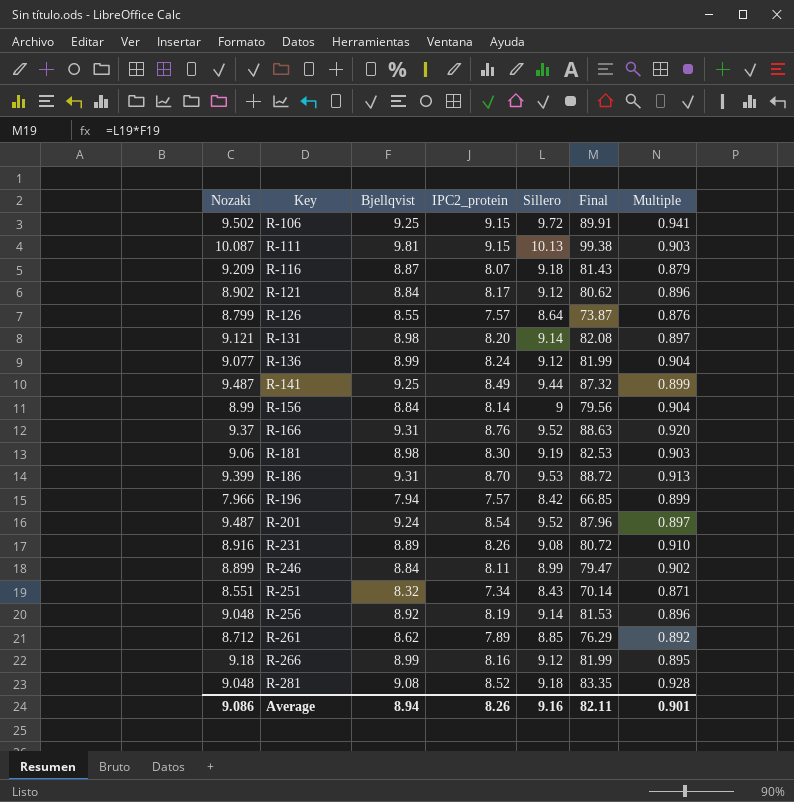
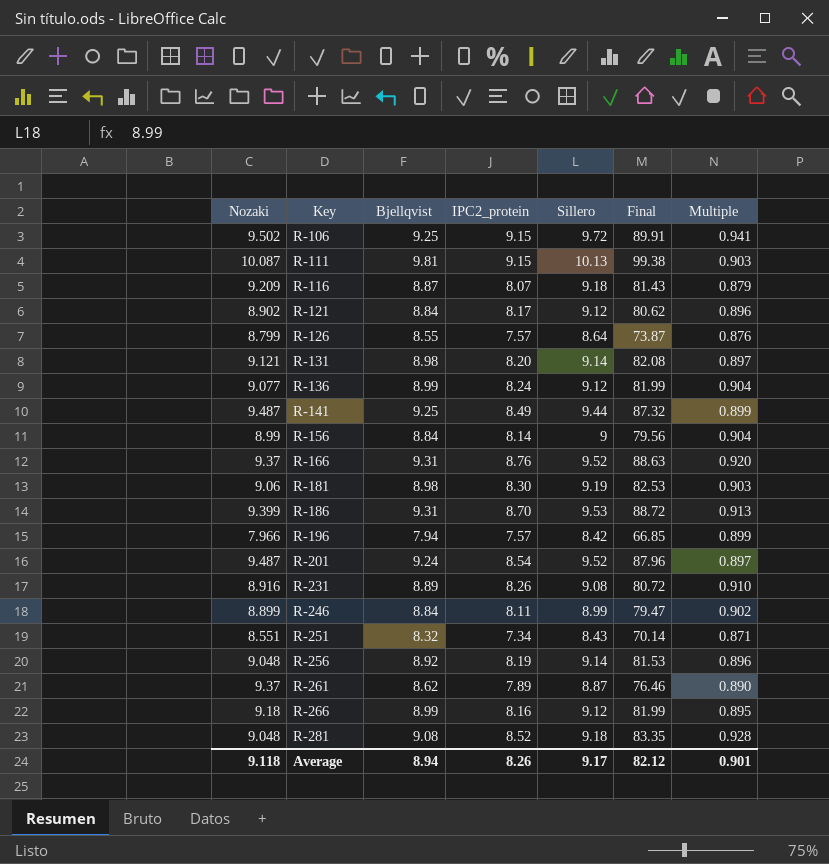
R-261 | Nozaki: 8.712 -> 9.37
R-261 | Sillero: 8.85 -> 8.87
R-261 | Final: 76.29 -> 76.46
R-261 | Multiple: 0.892 -> 0.890
Average | Nozaki: 9.086 -> 9.118
Average | Sillero: 9.16 -> 9.17
Average | Final: 82.11 -> 82.12

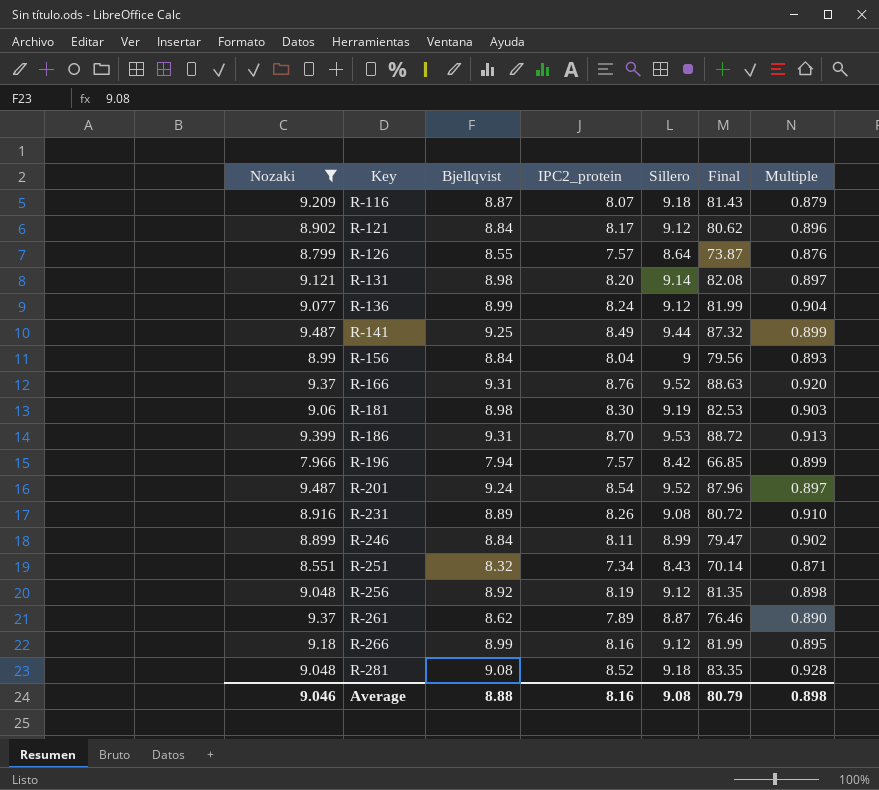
filter: none -> Nozaki <= 9.487
R-156 | IPC2_protein: 8.14 -> 8.04
R-156 | Multiple: 0.904 -> 0.893
R-256 | Sillero: 9.14 -> 9.12
R-256 | Final: 81.53 -> 81.35
R-256 | Multiple: 0.896 -> 0.898
Average | Nozaki: 9.118 -> 9.046
Average | Bjellqvist: 8.94 -> 8.88
Average | IPC2_protein: 8.26 -> 8.16
Average | Sillero: 9.17 -> 9.08
Average | Final: 82.12 -> 80.79
Average | Multiple: 0.901 -> 0.898

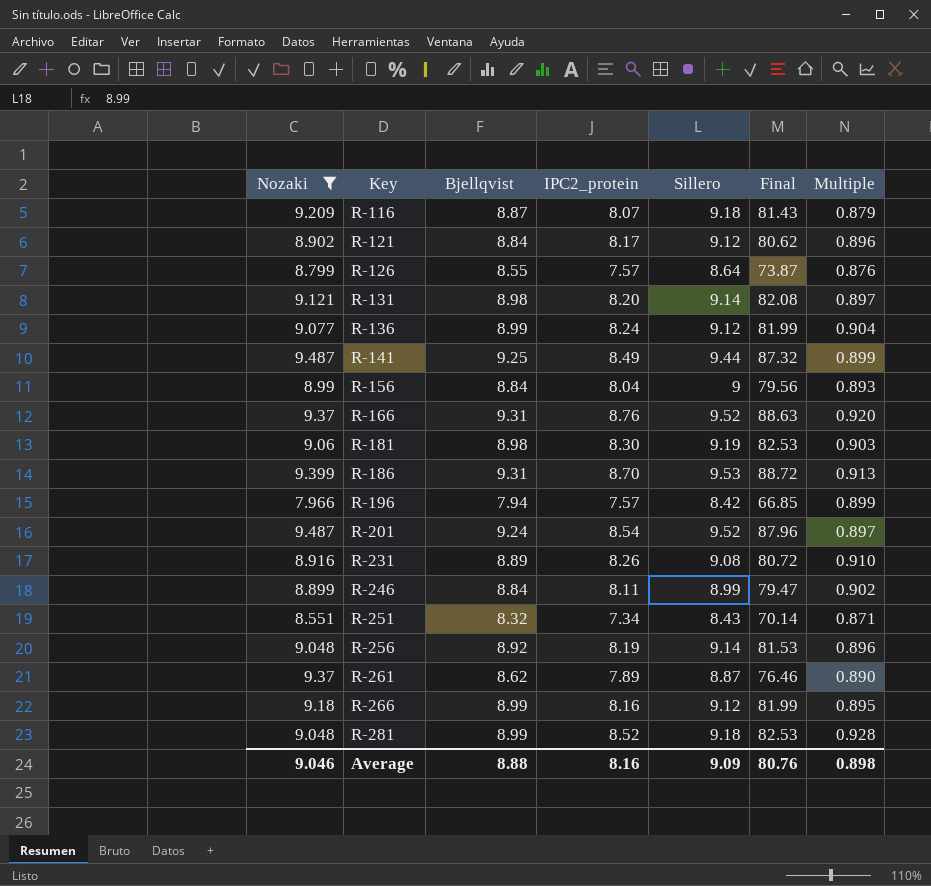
R-256 | Sillero: 9.12 -> 9.14
R-256 | Final: 81.35 -> 81.53
R-256 | Multiple: 0.898 -> 0.896
R-281 | Bjellqvist: 9.08 -> 8.99
R-281 | Final: 83.35 -> 82.53
Average | Sillero: 9.08 -> 9.09
Average | Final: 80.79 -> 80.76

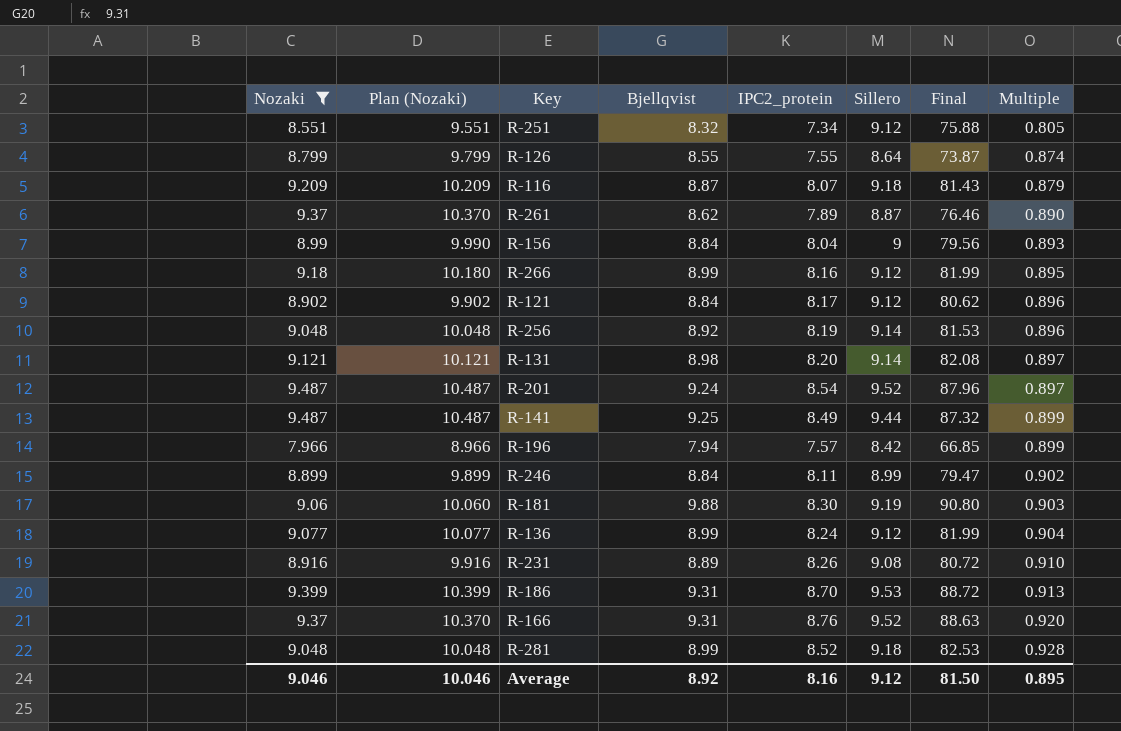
row order: Key ascending -> Multiple ascending
column Plan (Nozaki) | formula: none -> [Nozaki] + 1
R-251 | Sillero: 8.43 -> 9.12
R-251 | Final: 70.14 -> 75.88
R-251 | Multiple: 0.871 -> 0.805
R-126 | IPC2_protein: 7.57 -> 7.55
R-126 | Multiple: 0.876 -> 0.874
R-181 | Bjellqvist: 8.98 -> 9.88
R-181 | Final: 82.53 -> 90.80
Average | Bjellqvist: 8.88 -> 8.92
Average | Sillero: 9.09 -> 9.12
Average | Final: 80.76 -> 81.50
Average | Multiple: 0.898 -> 0.895

